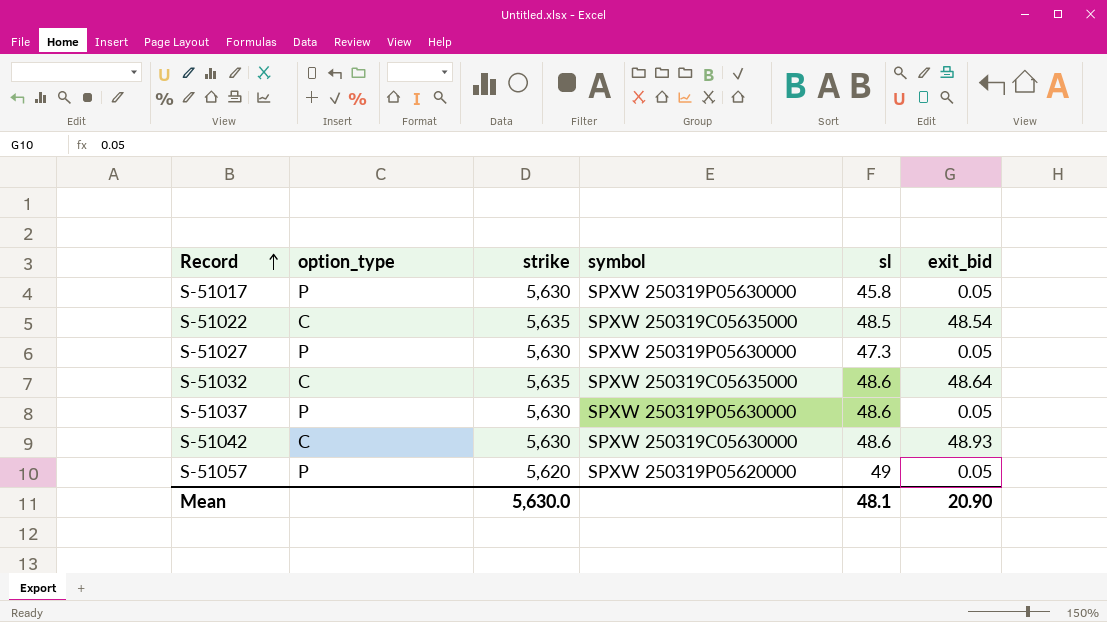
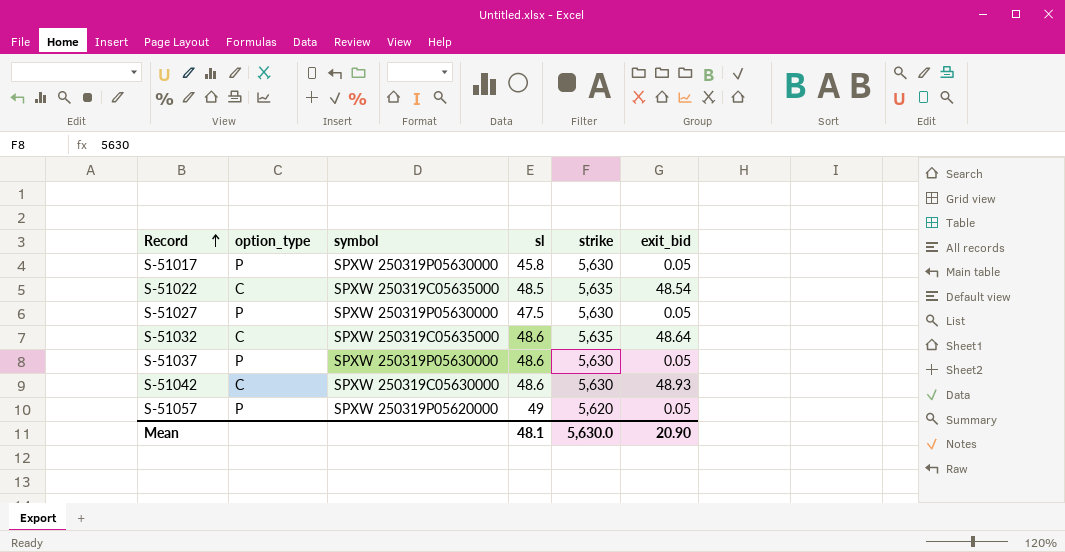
column strike | position: 3 -> 5
S-51027 | sl: 47.3 -> 47.5

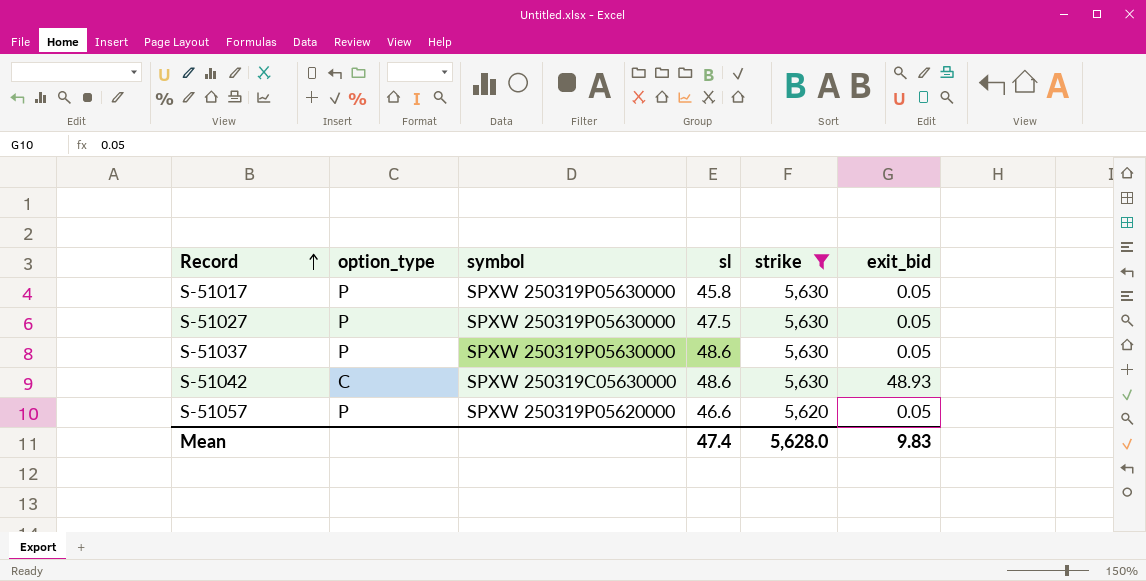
filter: none -> strike != 5,635
S-51057 | sl: 49 -> 46.6
Mean | sl: 48.1 -> 47.4
Mean | strike: 5,630.0 -> 5,628.0
Mean | exit_bid: 20.90 -> 9.83

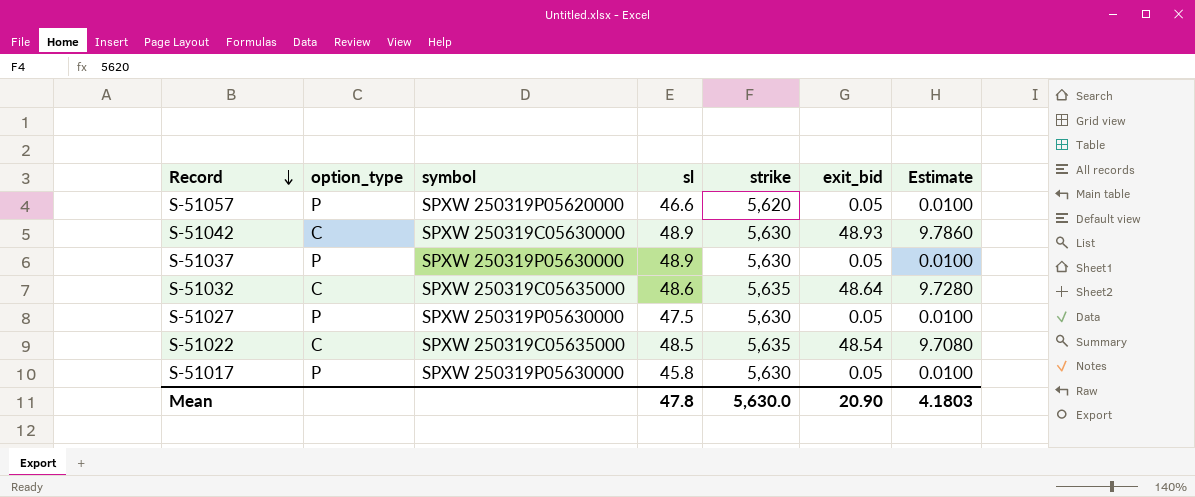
filter: strike != 5,635 -> none
row order: Record ascending -> Record descending
column Estimate | formula: none -> [exit_bid] * 0.2
S-51042 | sl: 48.6 -> 48.9
S-51037 | sl: 48.6 -> 48.9
Mean | sl: 47.4 -> 47.8
Mean | strike: 5,628.0 -> 5,630.0
Mean | exit_bid: 9.83 -> 20.90

